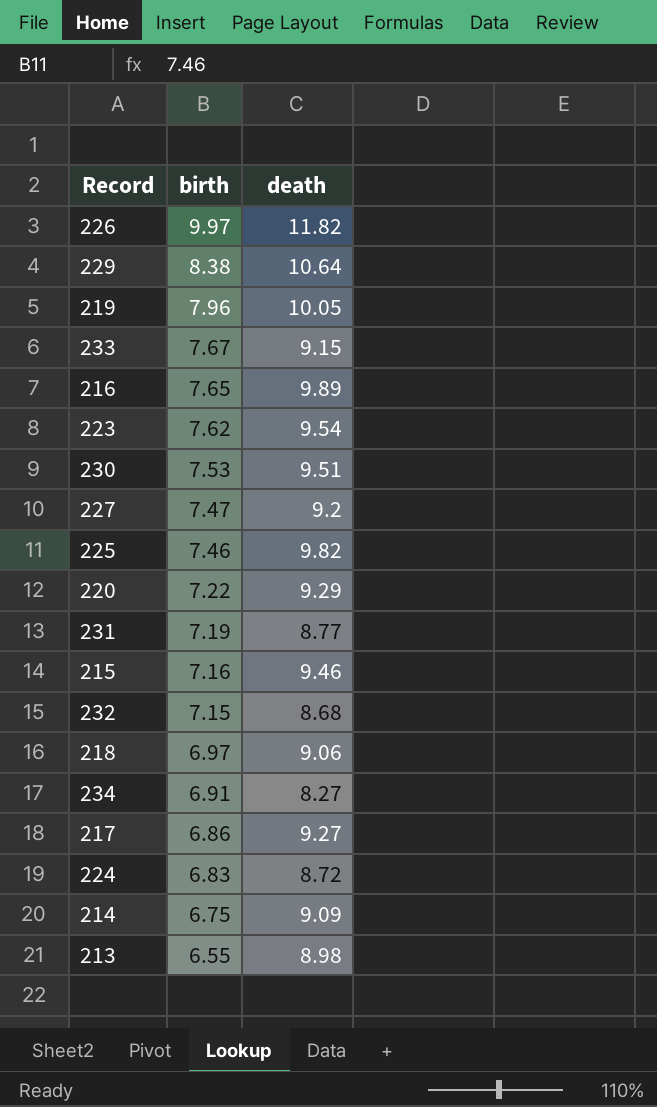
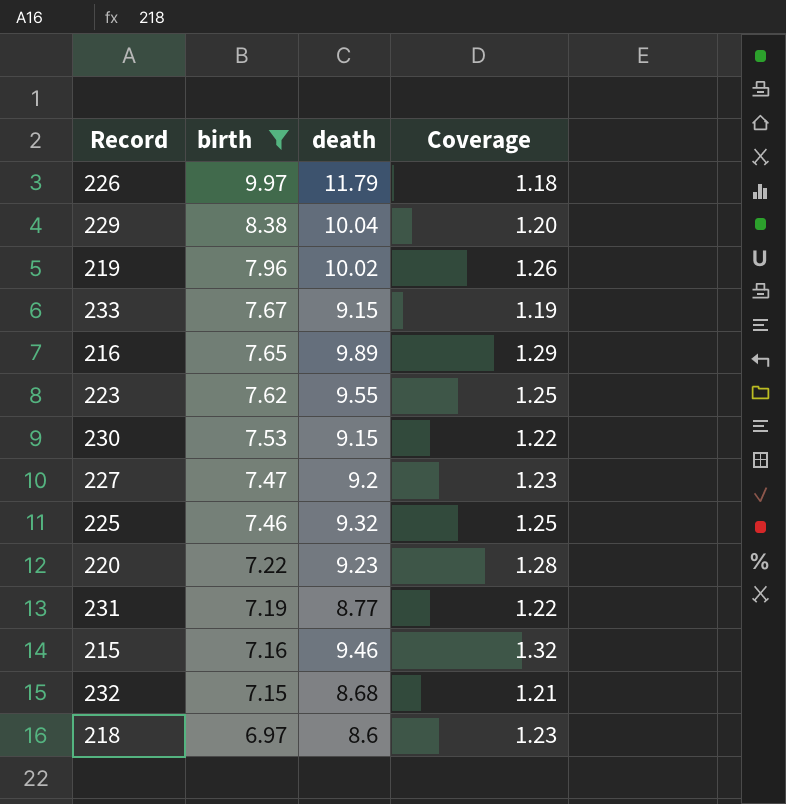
filter: none -> birth >= 6.97
column Coverage | formula: none -> [death] / [birth]
226 | death: 11.82 -> 11.79
229 | death: 10.64 -> 10.04
219 | death: 10.05 -> 10.02
223 | death: 9.54 -> 9.55
230 | death: 9.51 -> 9.15
225 | death: 9.82 -> 9.32
220 | death: 9.29 -> 9.23
218 | death: 9.06 -> 8.6

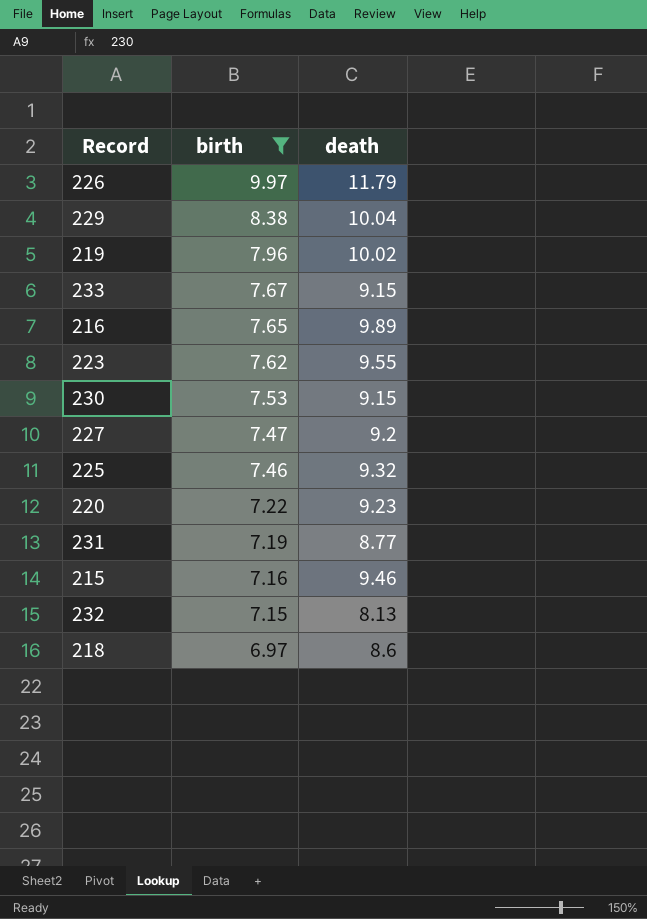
column Coverage | formula: [death] / [birth] -> none
232 | death: 8.68 -> 8.13

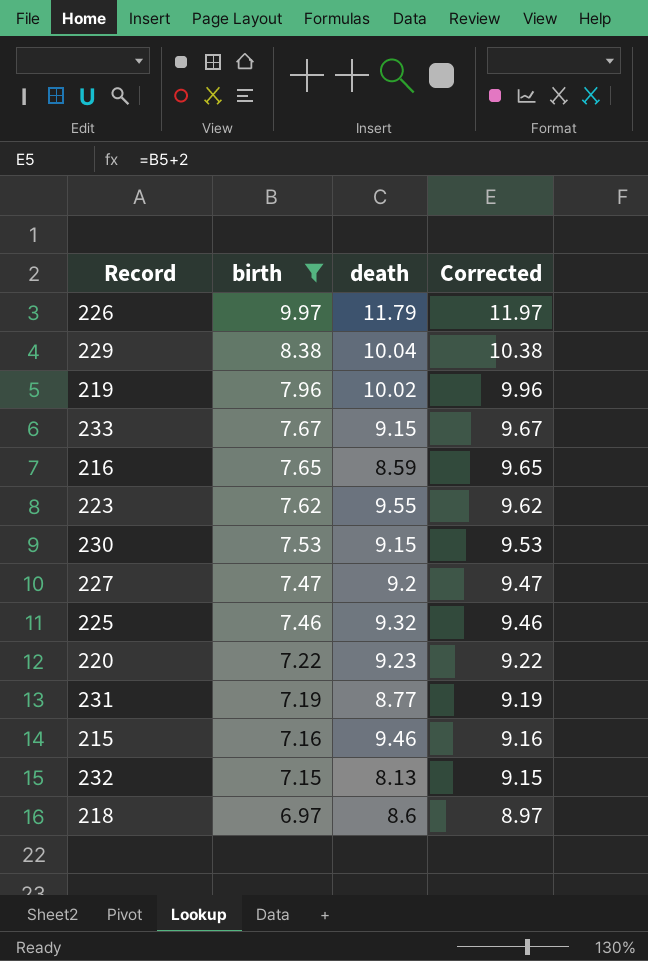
column Corrected | formula: none -> [birth] + 2
216 | death: 9.89 -> 8.59

